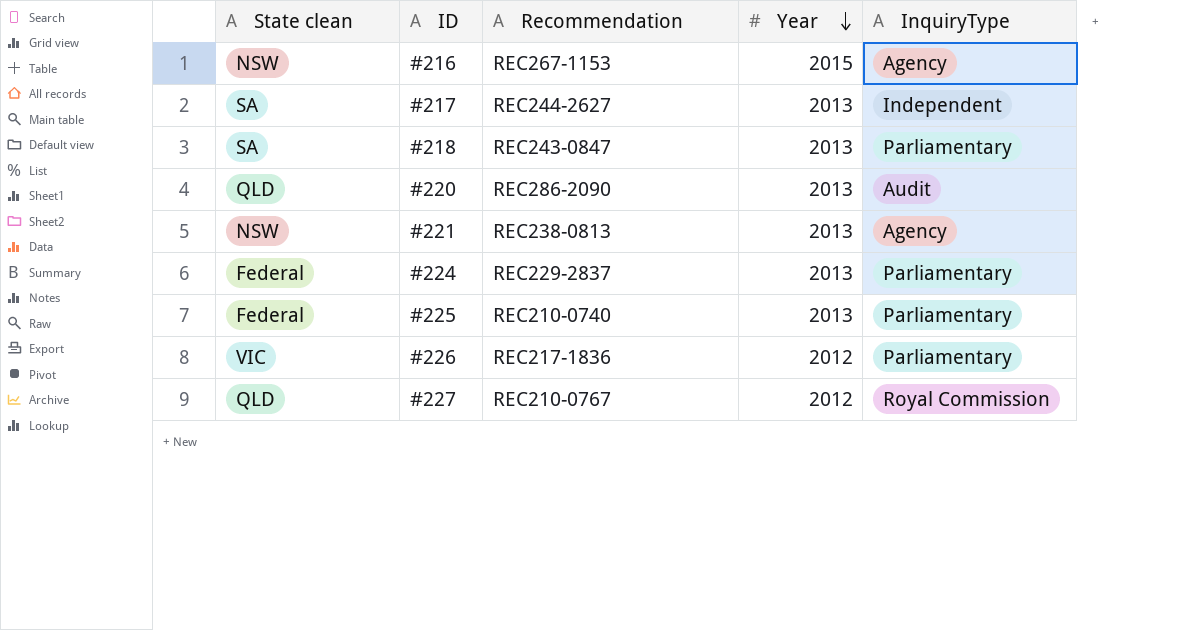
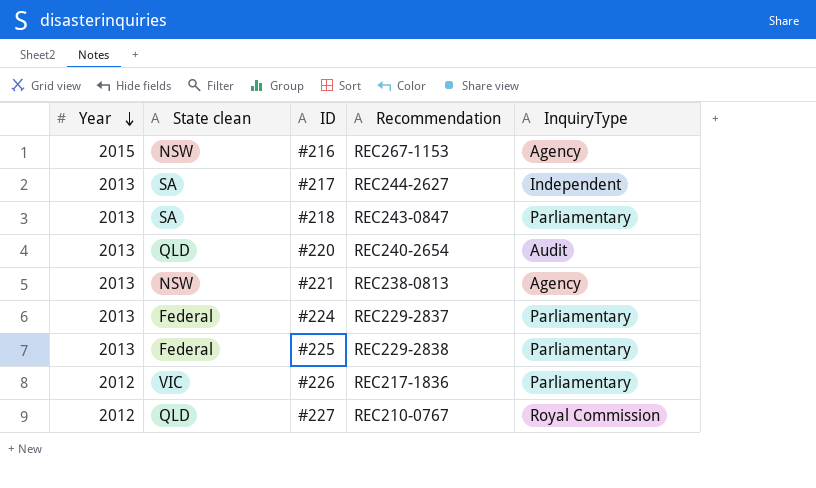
column Year | position: 4 -> 1
#220 | Recommendation: REC286-2090 -> REC240-2654
#225 | Recommendation: REC210-0740 -> REC229-2838

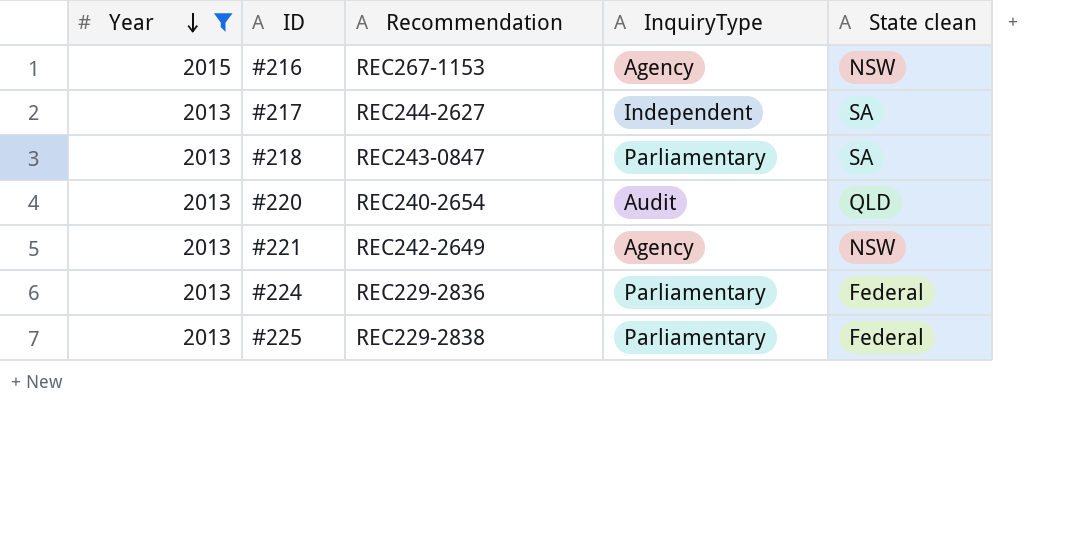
filter: none -> Year != 2012
column State clean | position: 2 -> 5
#221 | Recommendation: REC238-0813 -> REC242-2649
#224 | Recommendation: REC229-2837 -> REC229-2836

